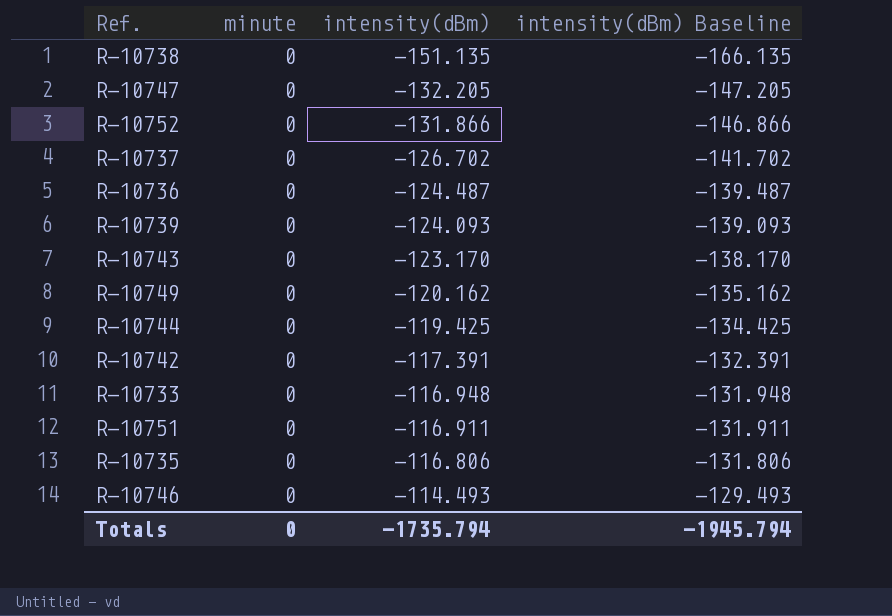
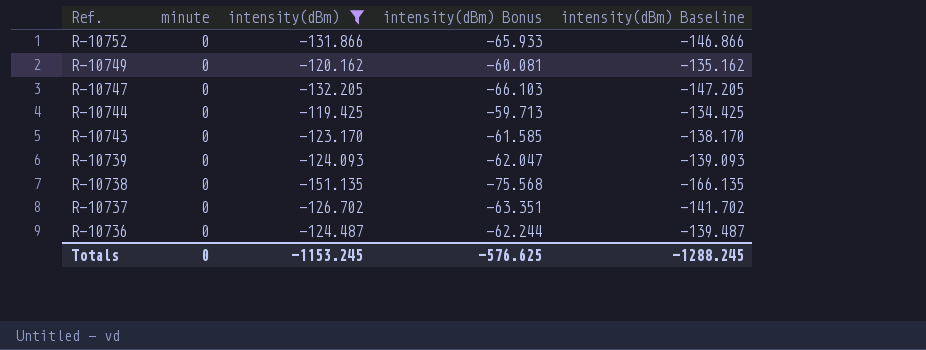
filter: none -> intensity(dBm) <= -119.425
row order: intensity(dBm) ascending -> Ref. descending
column intensity(dBm) Bonus | formula: none -> [intensity(dBm)] * 0.5
Totals | intensity(dBm): -1735.794 -> -1153.245
Totals | intensity(dBm) Baseline: -1945.794 -> -1288.245

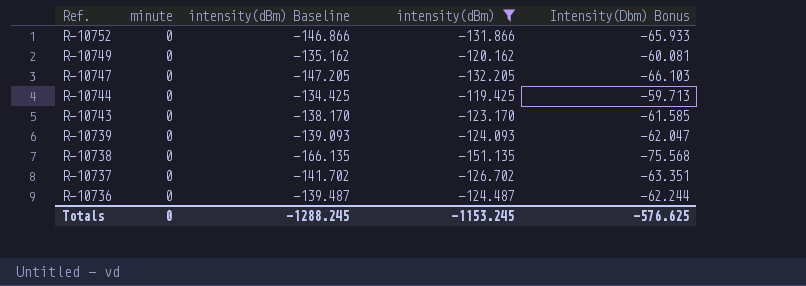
column intensity(dBm) Baseline | position: 5 -> 3
column name: intensity(dBm) Bonus -> Intensity(Dbm) Bonus

